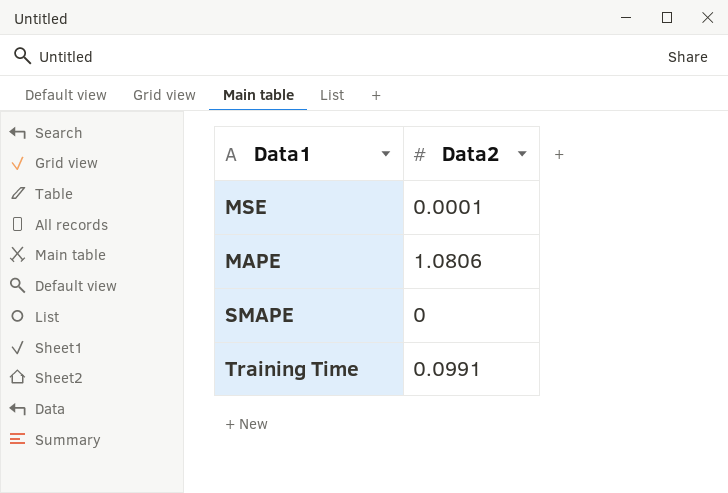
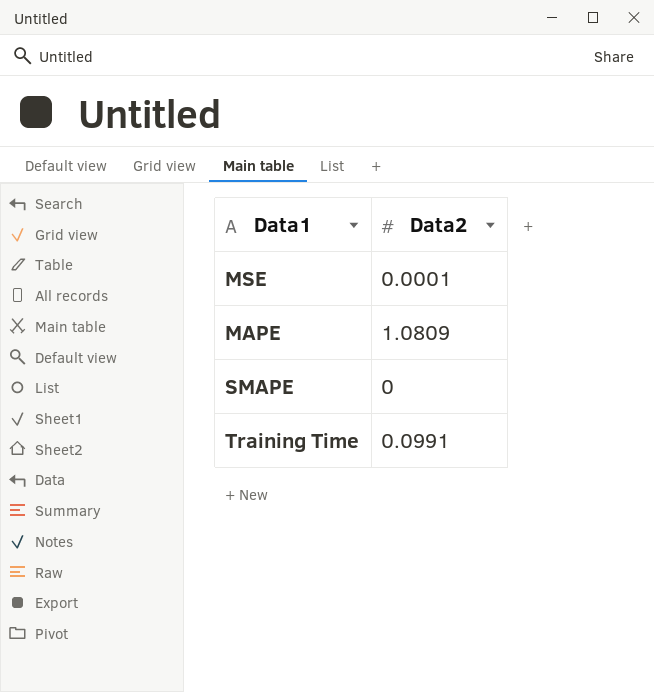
MAPE | Data2: 1.0806 -> 1.0809

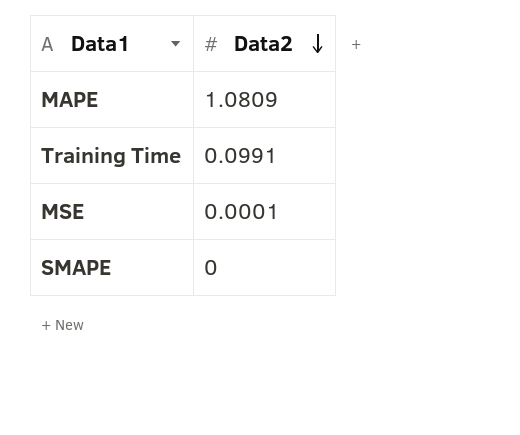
row order: none -> Data2 descending

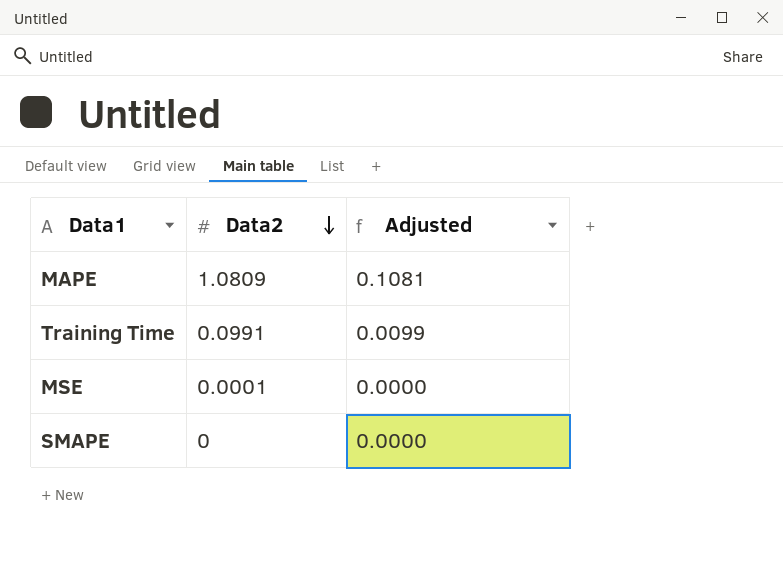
column Adjusted | formula: none -> [Data2] * 0.1

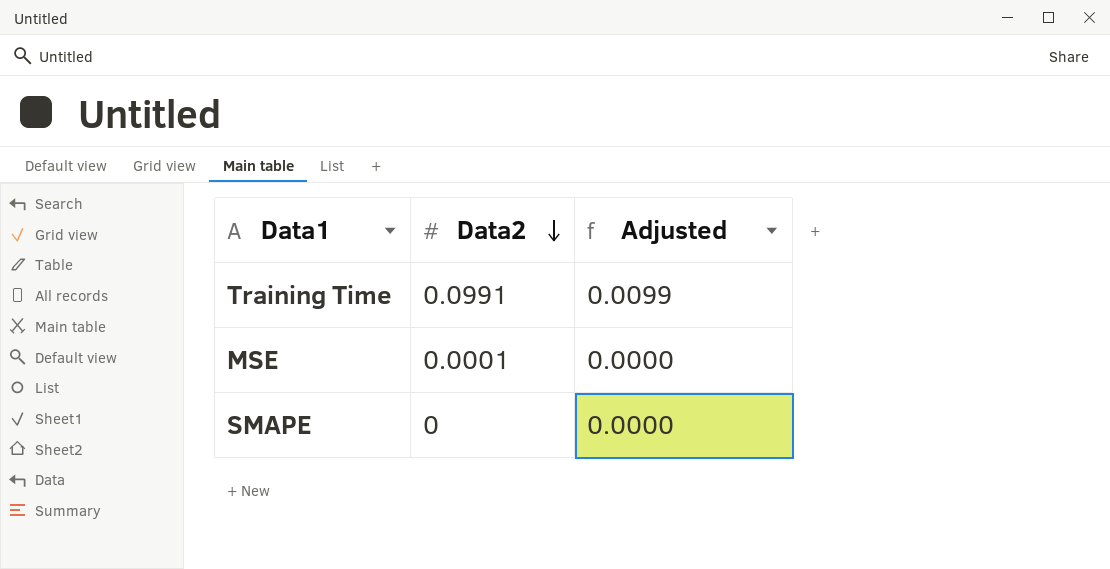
row MAPE: 1.0809 | 0.1081 -> none

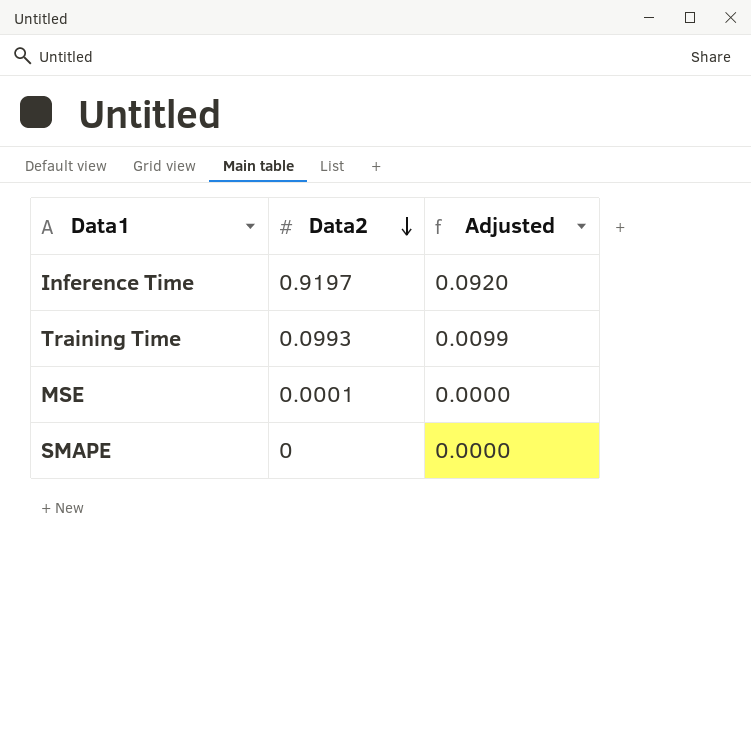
row Inference Time: none -> 0.9197 | 0.0920
Training Time | Data2: 0.0991 -> 0.0993

